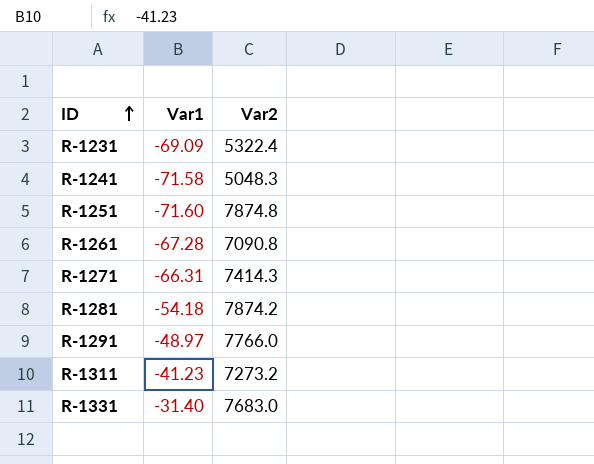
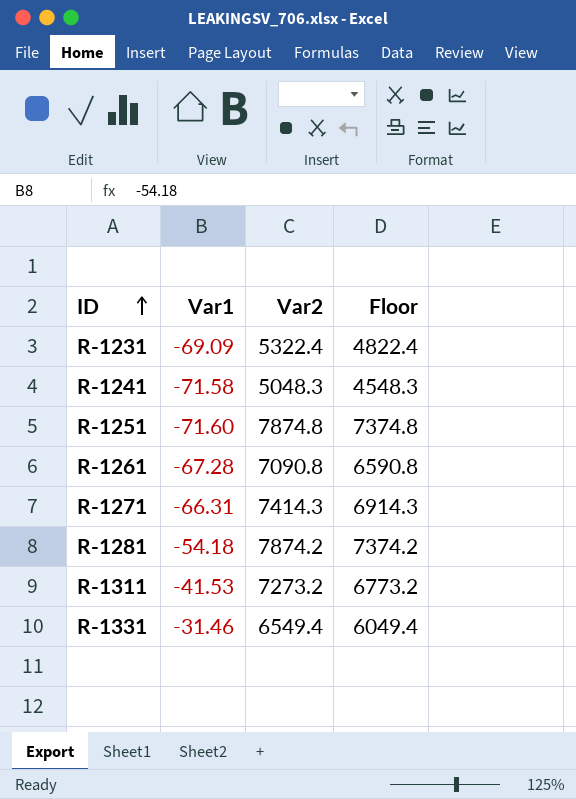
column Floor | formula: none -> [Var2] - 500
row R-1291: -48.97 | 7766.0 -> none
R-1311 | Var1: -41.23 -> -41.53
R-1331 | Var1: -31.40 -> -31.46
R-1331 | Var2: 7683.0 -> 6549.4

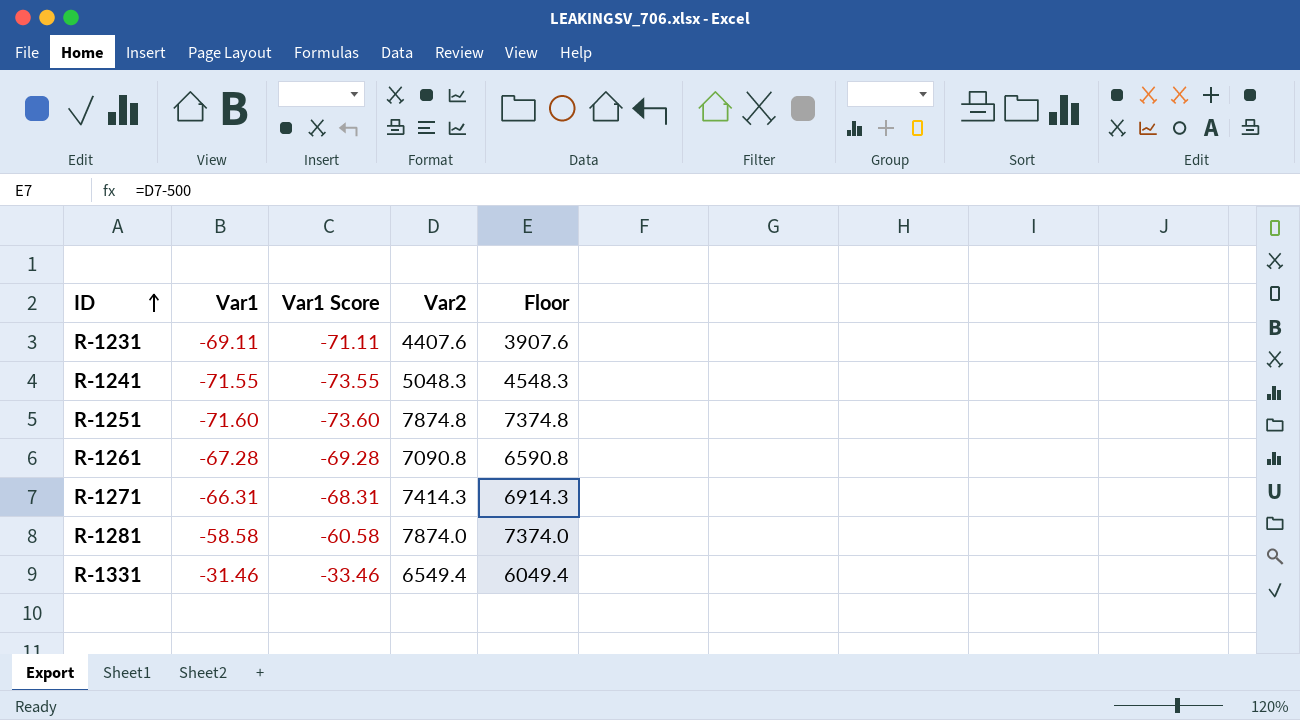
column Var1 Score | formula: none -> [Var1] - 2
row R-1311: -41.53 | 7273.2 | 6773.2 -> none
R-1231 | Var1: -69.09 -> -69.11
R-1231 | Var2: 5322.4 -> 4407.6
R-1231 | Floor: 4822.4 -> 3907.6
R-1241 | Var1: -71.58 -> -71.55
R-1281 | Var1: -54.18 -> -58.58
R-1281 | Var2: 7874.2 -> 7874.0
R-1281 | Floor: 7374.2 -> 7374.0

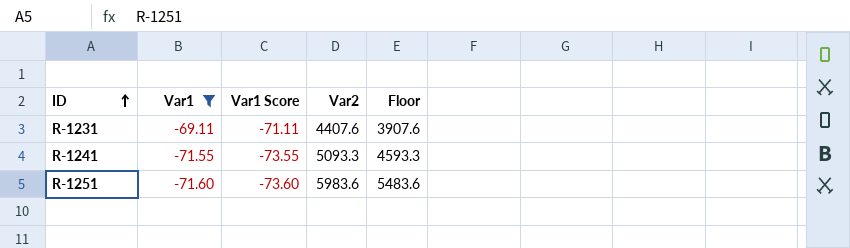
filter: none -> Var1 <= -69.11
R-1241 | Var2: 5048.3 -> 5093.3
R-1241 | Floor: 4548.3 -> 4593.3
R-1251 | Var2: 7874.8 -> 5983.6
R-1251 | Floor: 7374.8 -> 5483.6

